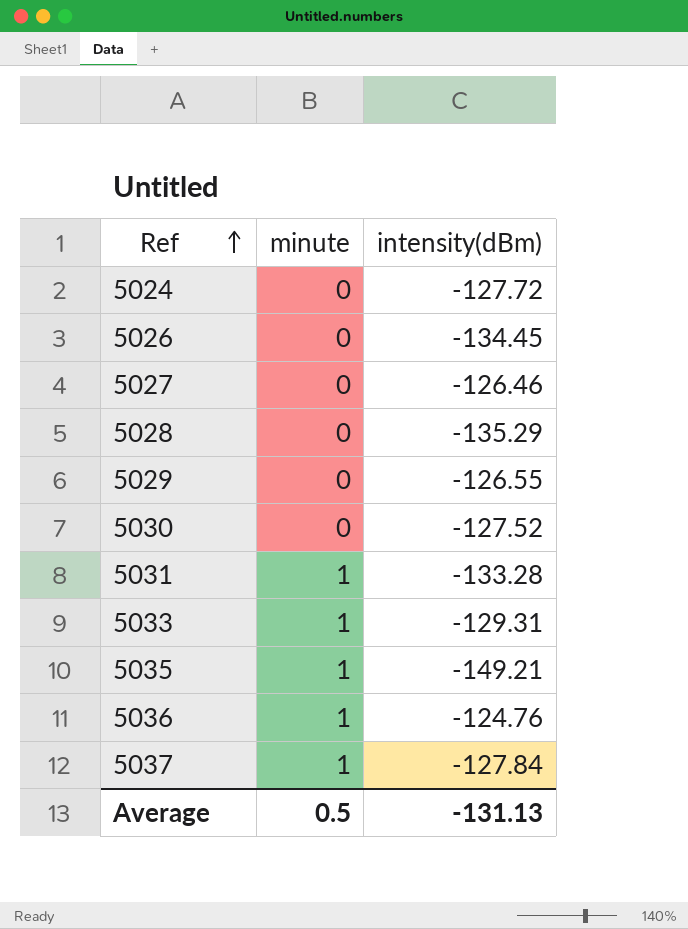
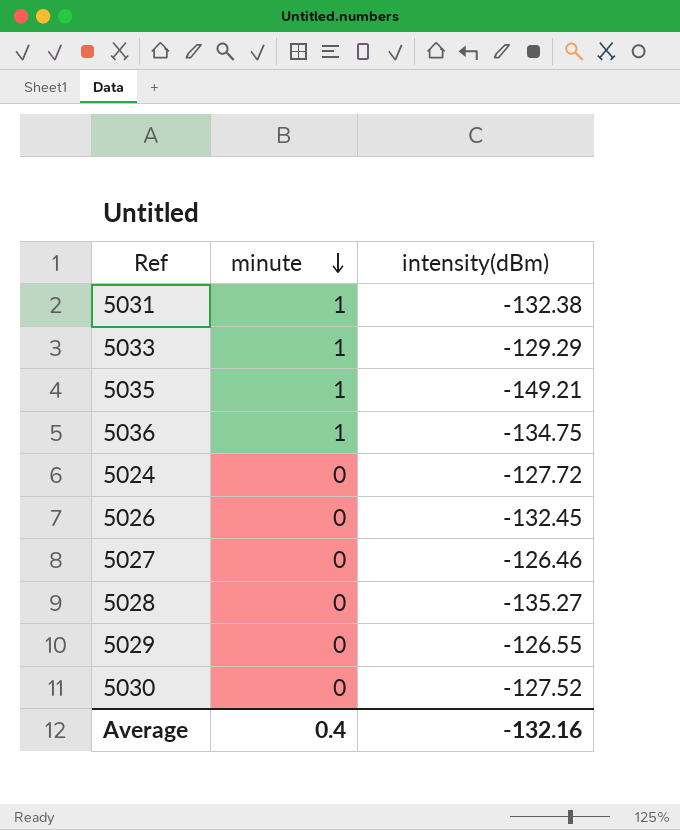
row order: Ref ascending -> minute descending
row 5037: 1 | -127.84 -> none
5031 | intensity(dBm): -133.28 -> -132.38
5033 | intensity(dBm): -129.31 -> -129.29
5036 | intensity(dBm): -124.76 -> -134.75
5026 | intensity(dBm): -134.45 -> -132.45
5028 | intensity(dBm): -135.29 -> -135.27
Average | minute: 0.5 -> 0.4
Average | intensity(dBm): -131.13 -> -132.16

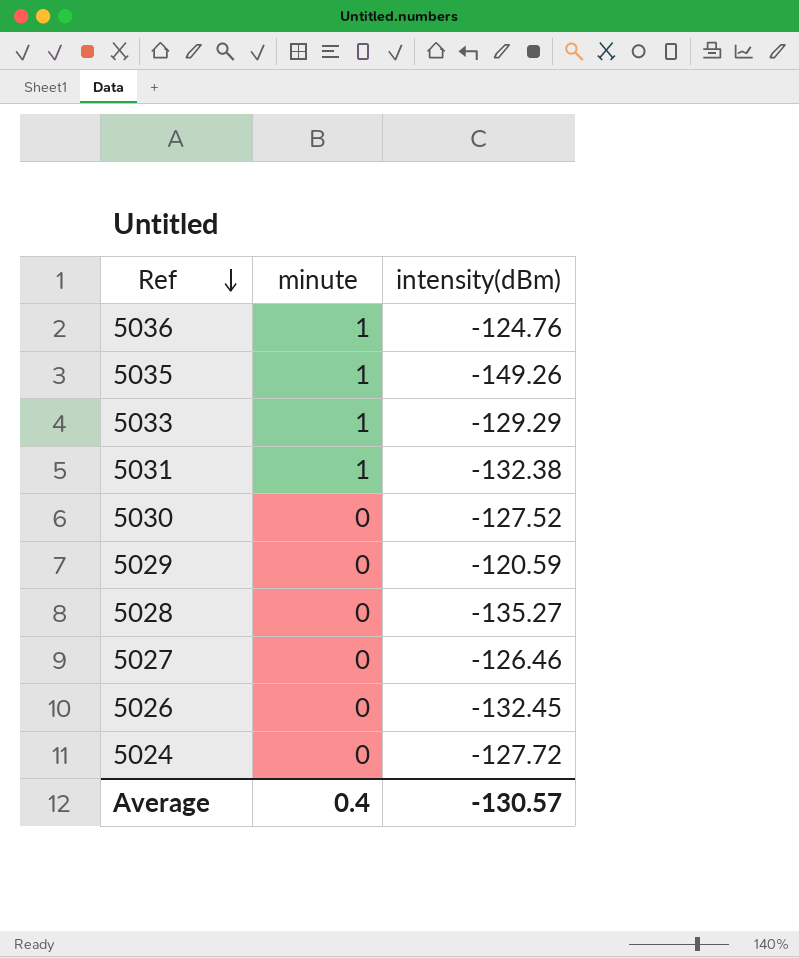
row order: minute descending -> Ref descending
5036 | intensity(dBm): -134.75 -> -124.76
5035 | intensity(dBm): -149.21 -> -149.26
5029 | intensity(dBm): -126.55 -> -120.59
Average | intensity(dBm): -132.16 -> -130.57

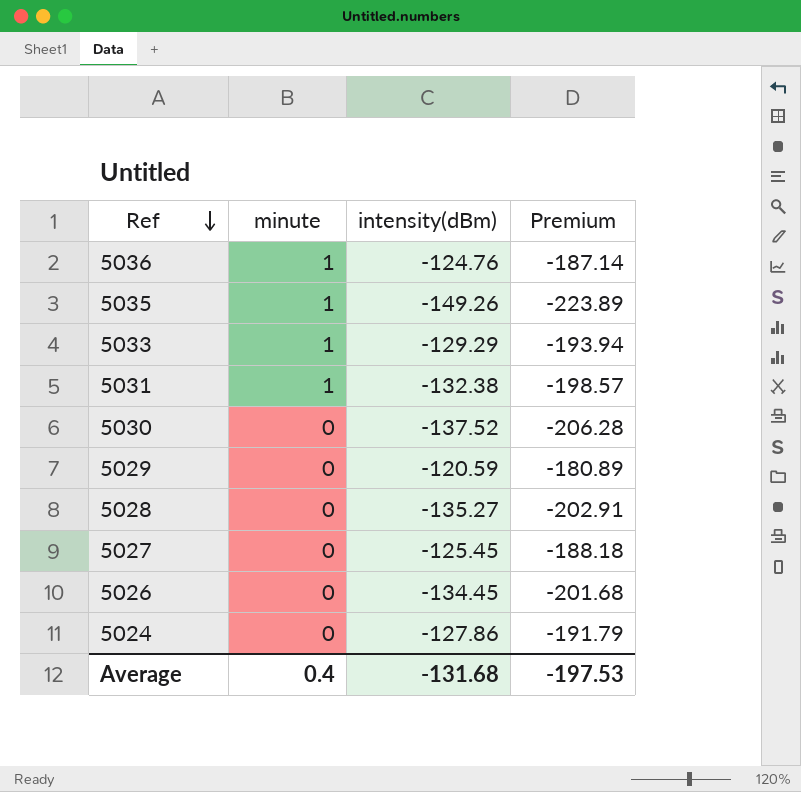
column Premium | formula: none -> [intensity(dBm)] * 1.5
5030 | intensity(dBm): -127.52 -> -137.52
5027 | intensity(dBm): -126.46 -> -125.45
5026 | intensity(dBm): -132.45 -> -134.45
5024 | intensity(dBm): -127.72 -> -127.86
Average | intensity(dBm): -130.57 -> -131.68

